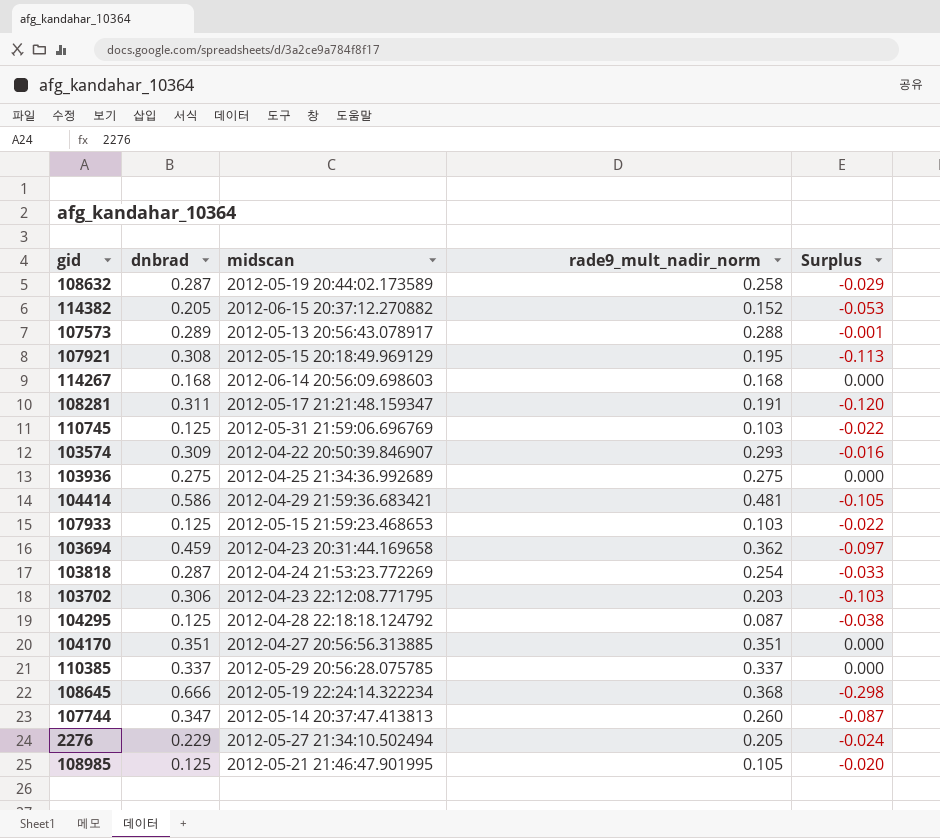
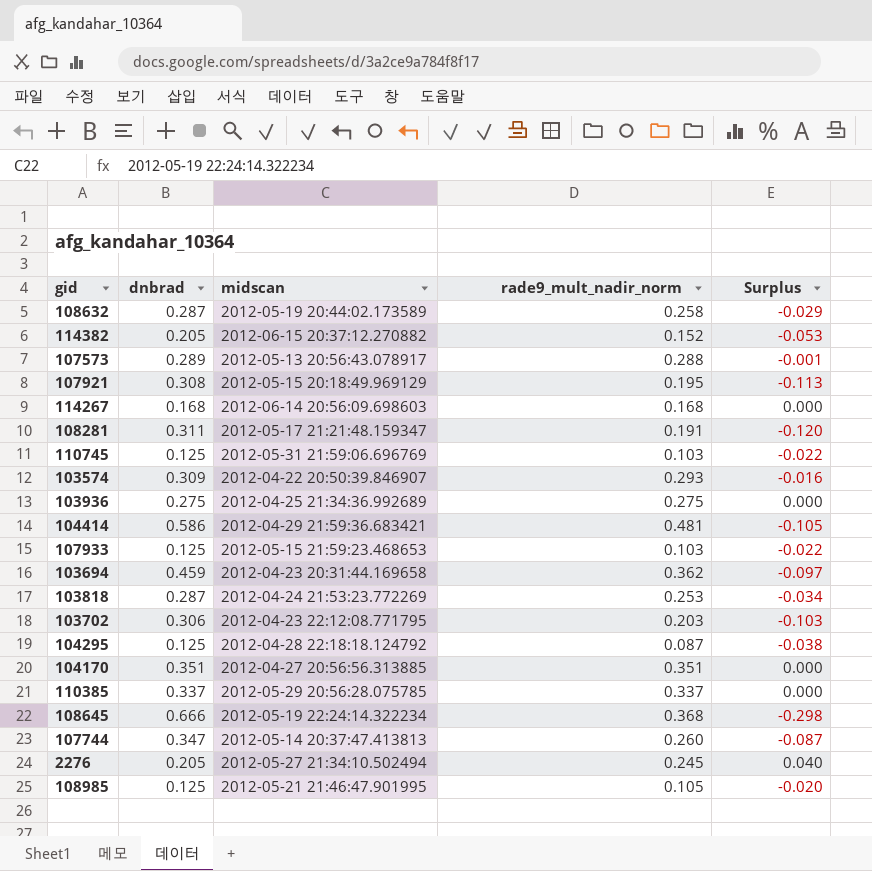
103818 | rade9_mult_nadir_norm: 0.254 -> 0.253
103818 | Surplus: -0.033 -> -0.034
2276 | dnbrad: 0.229 -> 0.205
2276 | rade9_mult_nadir_norm: 0.205 -> 0.245
2276 | Surplus: -0.024 -> 0.040

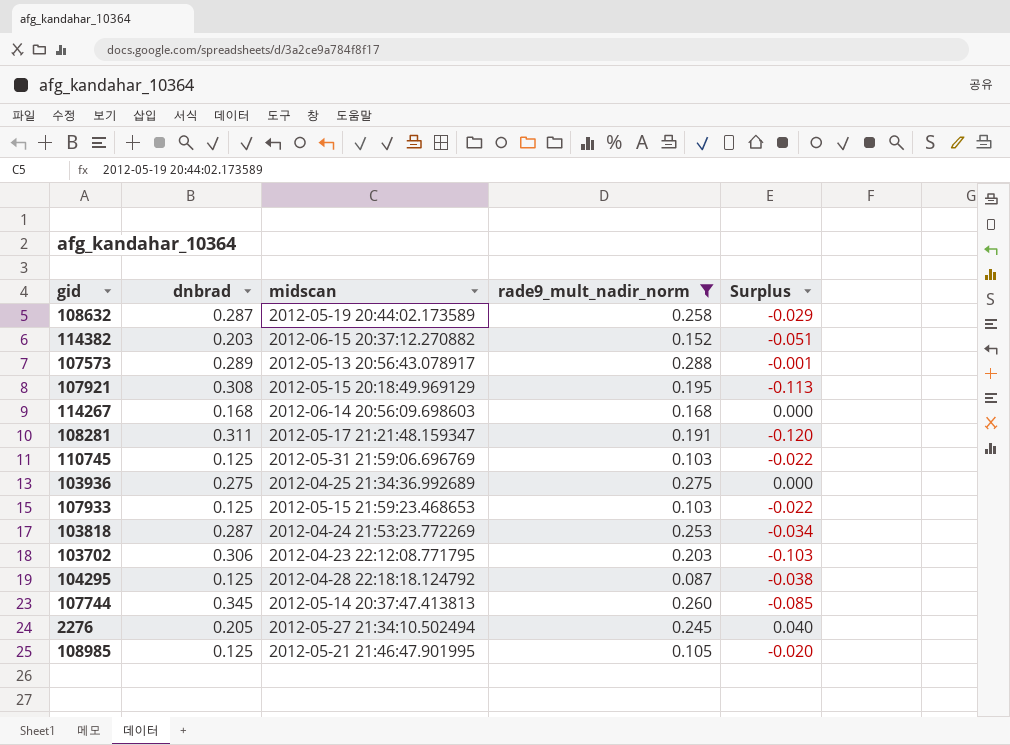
filter: none -> rade9_mult_nadir_norm <= 0.288
114382 | dnbrad: 0.205 -> 0.203
114382 | Surplus: -0.053 -> -0.051
107744 | dnbrad: 0.347 -> 0.345
107744 | Surplus: -0.087 -> -0.085

